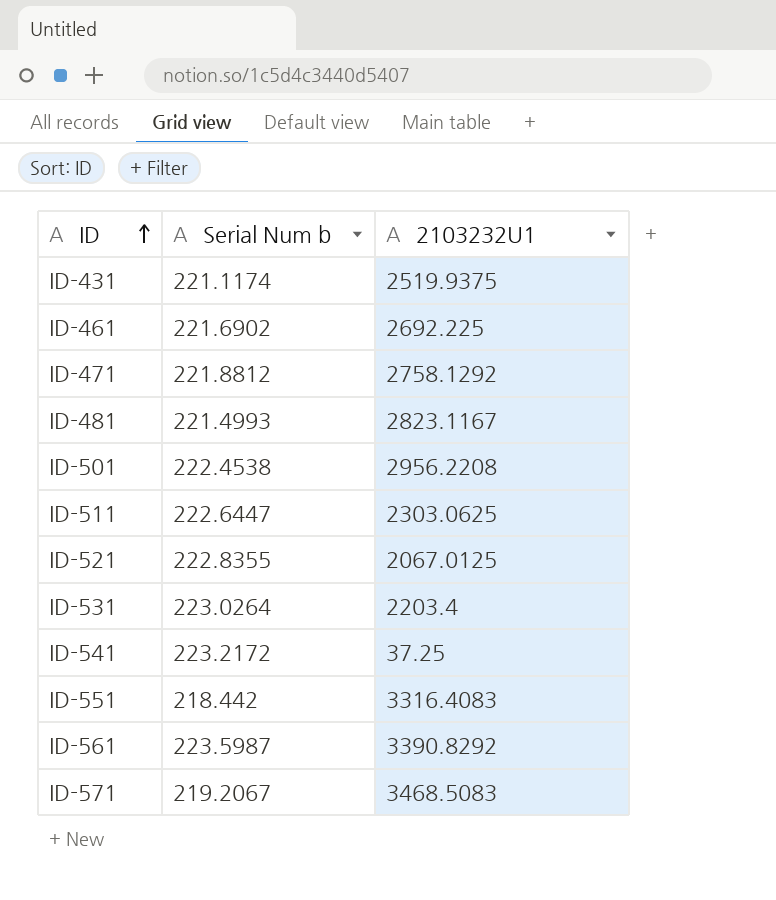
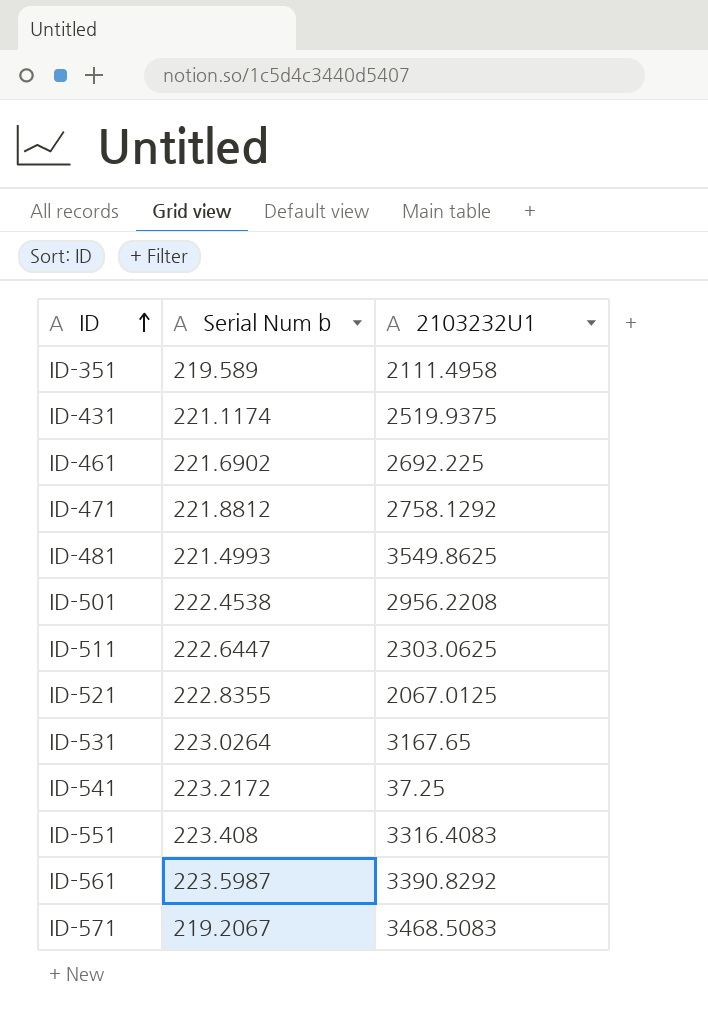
row ID-351: none -> 219.589 | 2111.4958
ID-481 | 2103232U1: 2823.1167 -> 3549.8625
ID-531 | 2103232U1: 2203.4 -> 3167.65
ID-551 | Serial Num b: 218.442 -> 223.408

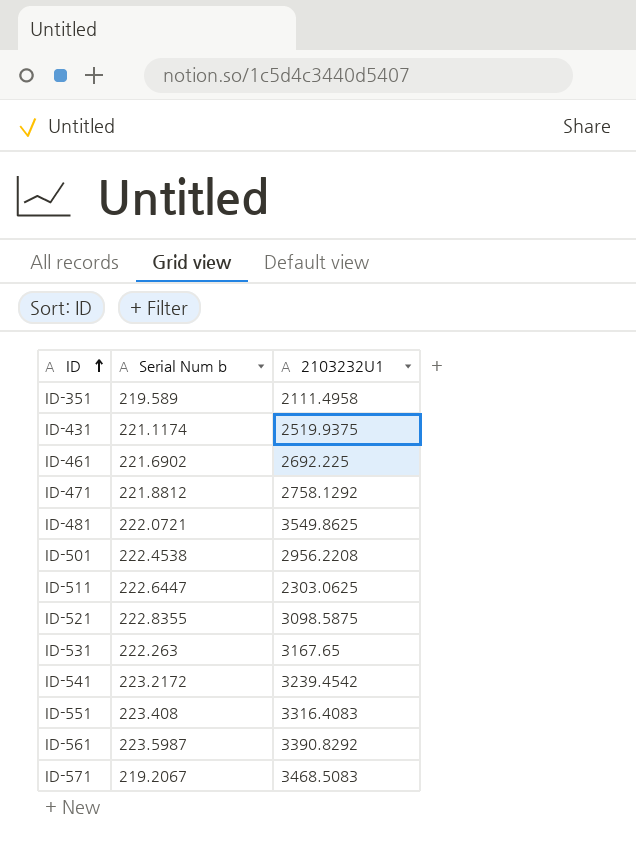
ID-481 | Serial Num b: 221.4993 -> 222.0721
ID-521 | 2103232U1: 2067.0125 -> 3098.5875
ID-531 | Serial Num b: 223.0264 -> 222.263
ID-541 | 2103232U1: 37.25 -> 3239.4542

